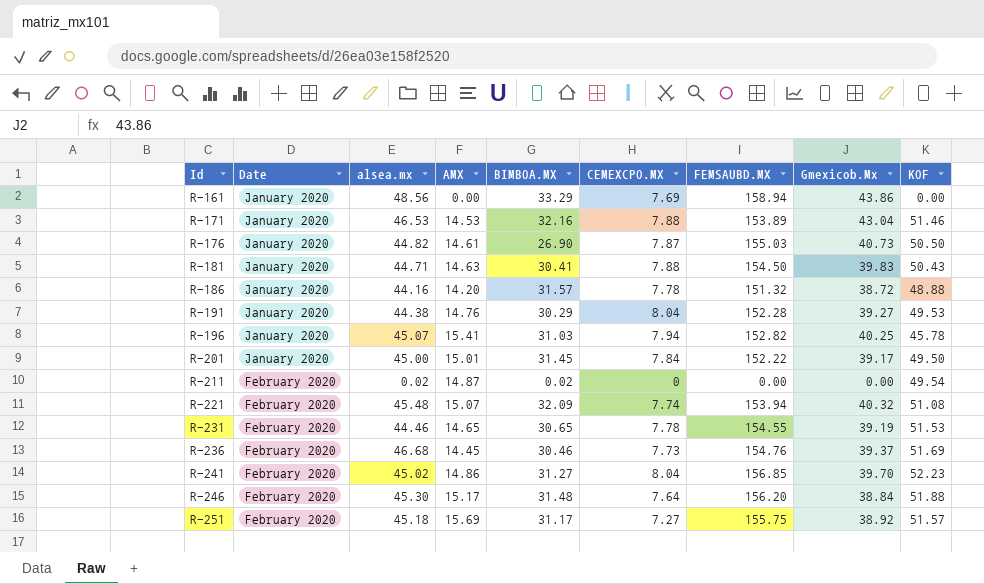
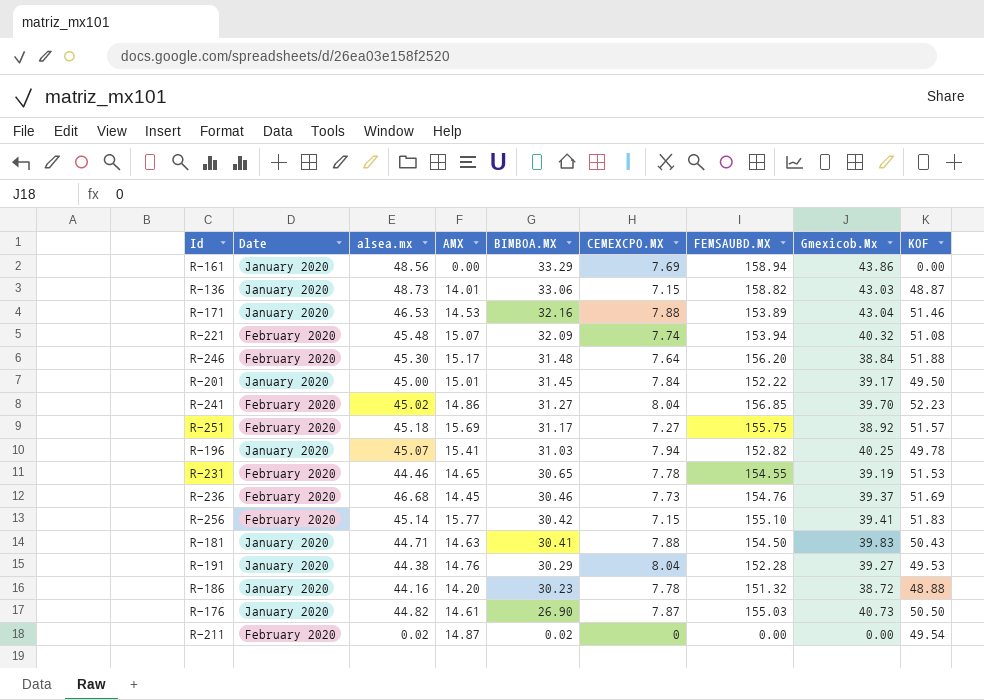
row order: Id ascending -> BIMBOA.MX descending
row R-136: none -> January 2020 | 48.73 | 14.01 | 33.06 | 7.15 | 158.82 | 43.03 | 48.87
R-196 | KOF: 45.78 -> 49.78
row R-256: none -> February 2020 | 45.14 | 15.77 | 30.42 | 7.15 | 155.10 | 39.41 | 51.83
R-186 | BIMBOA.MX: 31.57 -> 30.23

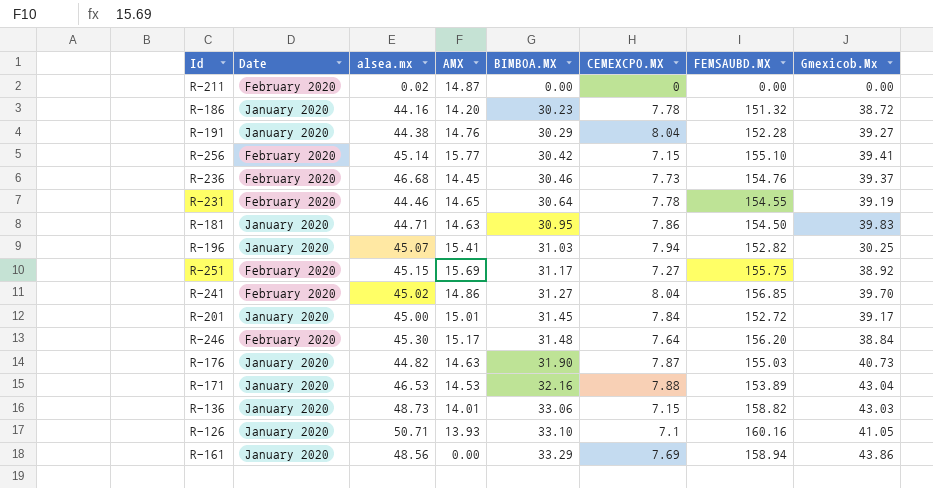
row order: BIMBOA.MX descending -> BIMBOA.MX ascending
column KOF | position: 9 -> none
row R-221: February 2020 | 45.48 | 15.07 | 32.09 | 7.74 | 153.94 | 40.32 | 51.08 -> none
R-211 | BIMBOA.MX: 0.02 -> 0.00
R-231 | BIMBOA.MX: 30.65 -> 30.64
R-181 | BIMBOA.MX: 30.41 -> 30.95
R-181 | CEMEXCPO.MX: 7.88 -> 7.86
R-196 | Gmexicob.Mx: 40.25 -> 30.25
R-251 | alsea.mx: 45.18 -> 45.15
R-201 | FEMSAUBD.MX: 152.22 -> 152.72
R-176 | AMX: 14.61 -> 14.63
R-176 | BIMBOA.MX: 26.90 -> 31.90
row R-126: none -> January 2020 | 50.71 | 13.93 | 33.10 | 7.1 | 160.16 | 41.05

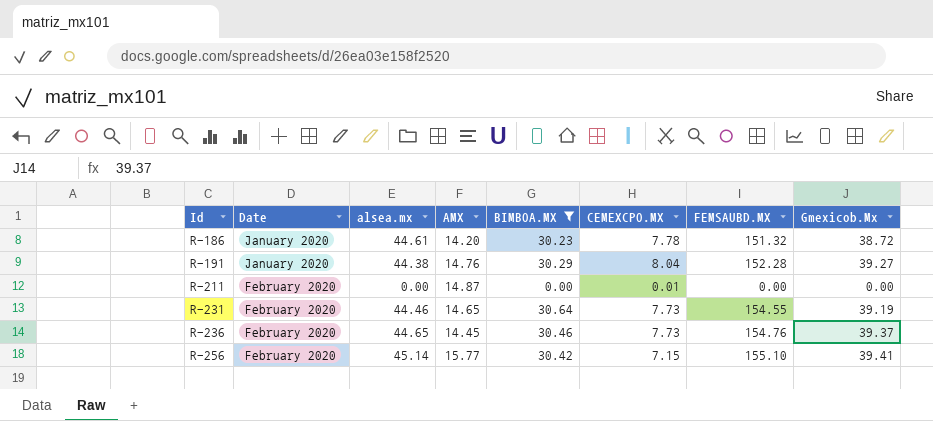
filter: none -> BIMBOA.MX <= 30.64
row order: BIMBOA.MX ascending -> Id ascending
R-186 | alsea.mx: 44.16 -> 44.61
R-211 | alsea.mx: 0.02 -> 0.00
R-211 | CEMEXCPO.MX: 0 -> 0.01
R-231 | CEMEXCPO.MX: 7.78 -> 7.73
R-236 | alsea.mx: 46.68 -> 44.65

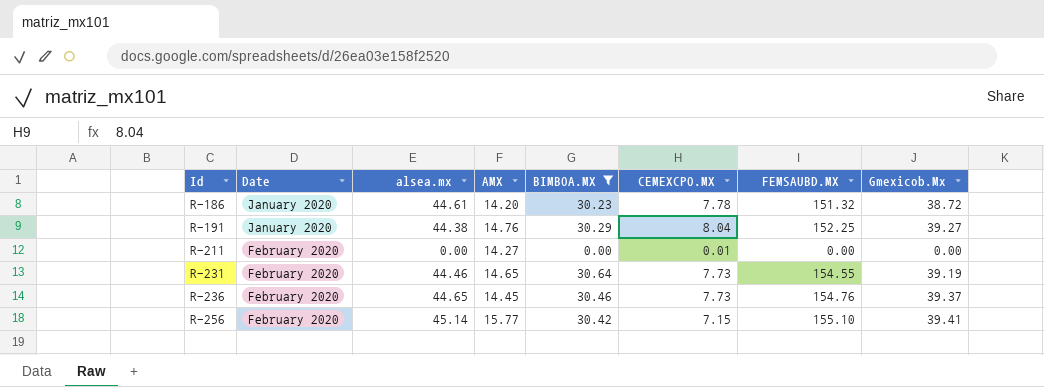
R-191 | FEMSAUBD.MX: 152.28 -> 152.25
R-211 | AMX: 14.87 -> 14.27

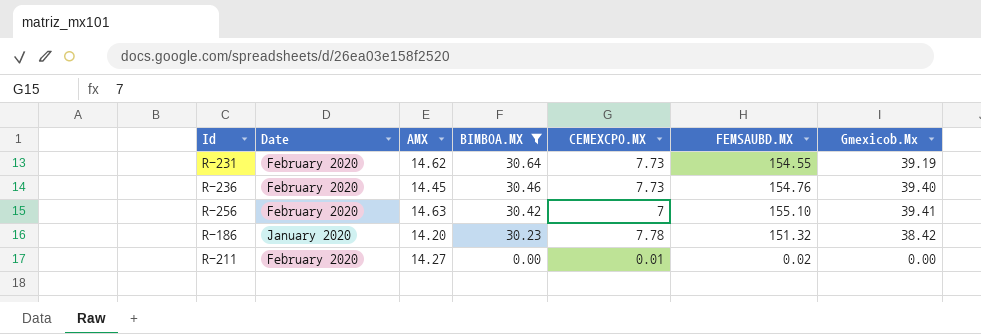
row order: Id ascending -> BIMBOA.MX descending
column alsea.mx | position: 3 -> none
row R-191: January 2020 | 44.38 | 14.76 | 30.29 | 8.04 | 152.25 | 39.27 -> none
R-231 | AMX: 14.65 -> 14.62
R-236 | Gmexicob.Mx: 39.37 -> 39.40
R-256 | AMX: 15.77 -> 14.63
R-256 | CEMEXCPO.MX: 7.15 -> 7
R-186 | Gmexicob.Mx: 38.72 -> 38.42
R-211 | FEMSAUBD.MX: 0.00 -> 0.02

